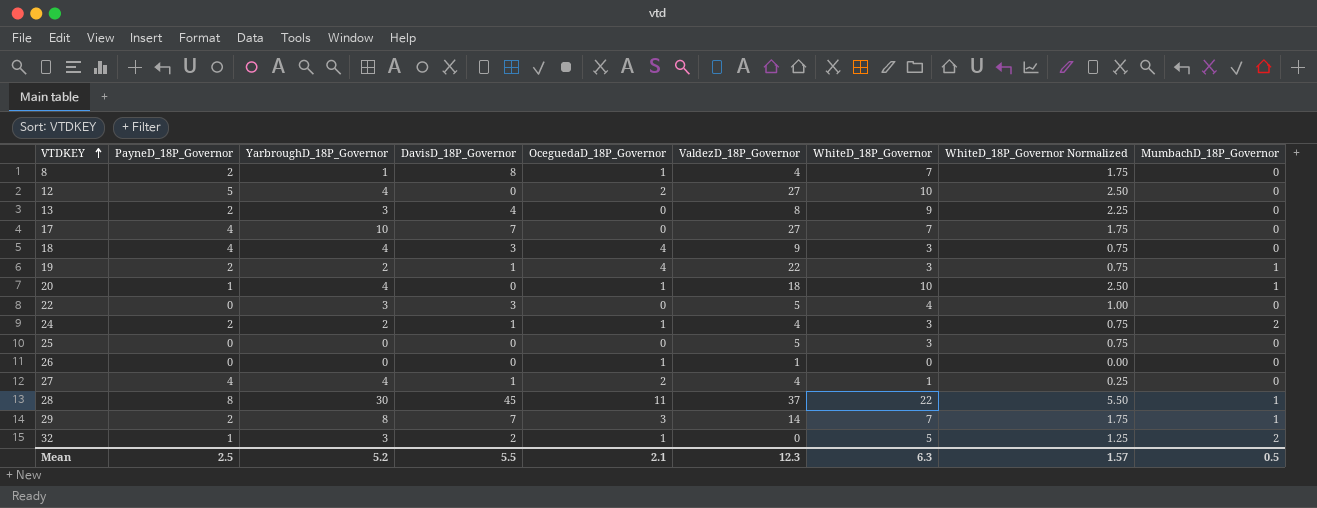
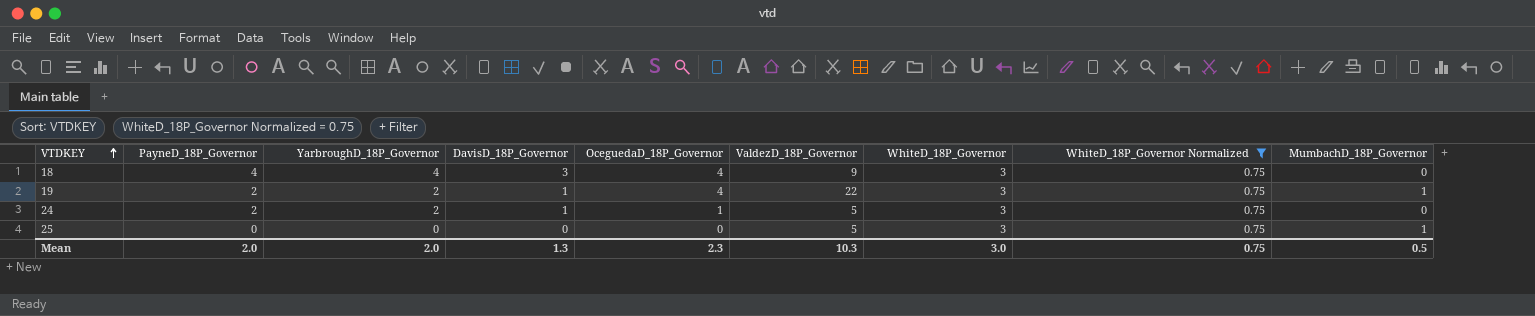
filter: none -> WhiteD_18P_Governor Normalized = 0.75
24 | ValdezD_18P_Governor: 4 -> 5
24 | MumbachD_18P_Governor: 2 -> 0
25 | MumbachD_18P_Governor: 0 -> 1
Mean | PayneD_18P_Governor: 2.5 -> 2.0
Mean | YarbroughD_18P_Governor: 5.2 -> 2.0
Mean | DavisD_18P_Governor: 5.5 -> 1.3
Mean | OceguedaD_18P_Governor: 2.1 -> 2.3
Mean | ValdezD_18P_Governor: 12.3 -> 10.3
Mean | WhiteD_18P_Governor: 6.3 -> 3.0
Mean | WhiteD_18P_Governor Normalized: 1.57 -> 0.75

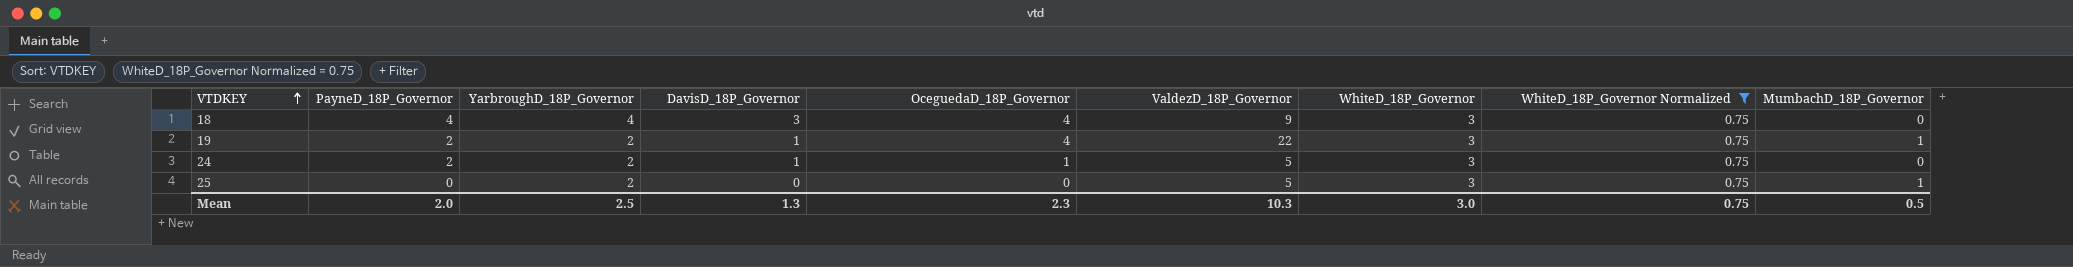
25 | YarbroughD_18P_Governor: 0 -> 2
Mean | YarbroughD_18P_Governor: 2.0 -> 2.5

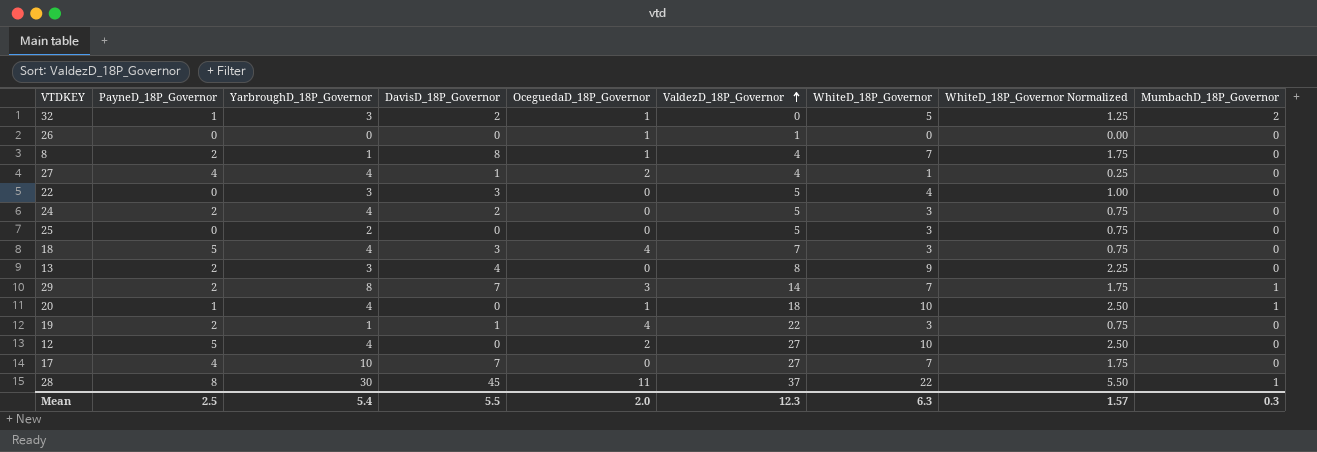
filter: WhiteD_18P_Governor Normalized = 0.75 -> none
row order: VTDKEY ascending -> ValdezD_18P_Governor ascending
24 | YarbroughD_18P_Governor: 2 -> 4
24 | DavisD_18P_Governor: 1 -> 2
24 | OceguedaD_18P_Governor: 1 -> 0
25 | MumbachD_18P_Governor: 1 -> 0
18 | PayneD_18P_Governor: 4 -> 5
18 | ValdezD_18P_Governor: 9 -> 7
19 | YarbroughD_18P_Governor: 2 -> 1
19 | MumbachD_18P_Governor: 1 -> 0
Mean | PayneD_18P_Governor: 2.0 -> 2.5
Mean | YarbroughD_18P_Governor: 2.5 -> 5.4
Mean | DavisD_18P_Governor: 1.3 -> 5.5
Mean | OceguedaD_18P_Governor: 2.3 -> 2.0
Mean | ValdezD_18P_Governor: 10.3 -> 12.3
Mean | WhiteD_18P_Governor: 3.0 -> 6.3
Mean | WhiteD_18P_Governor Normalized: 0.75 -> 1.57
Mean | MumbachD_18P_Governor: 0.5 -> 0.3

